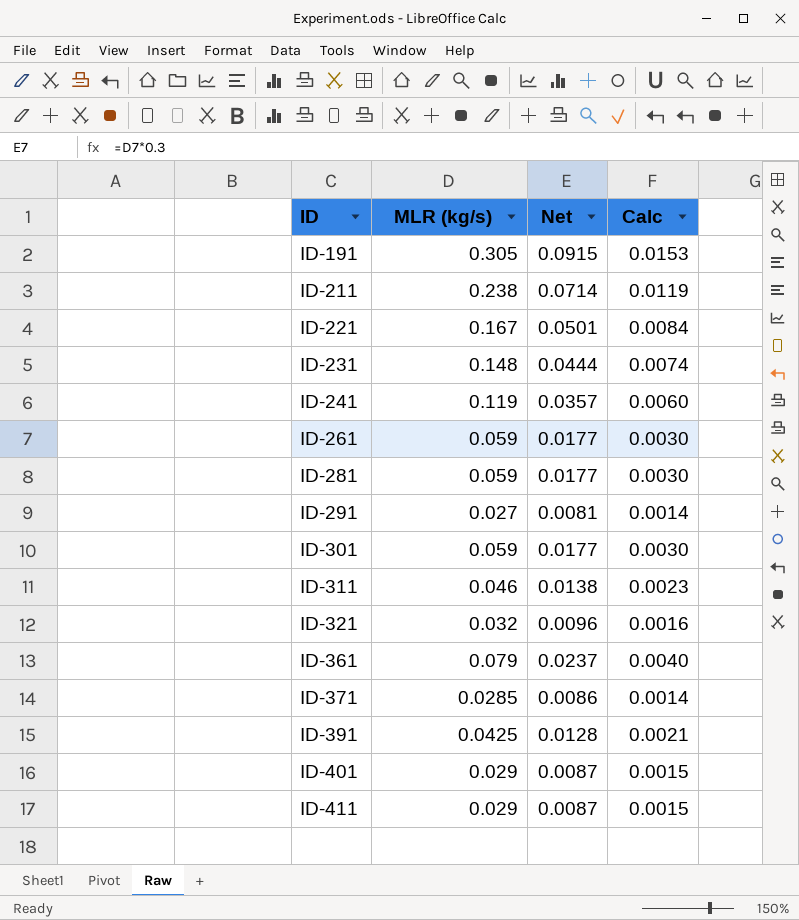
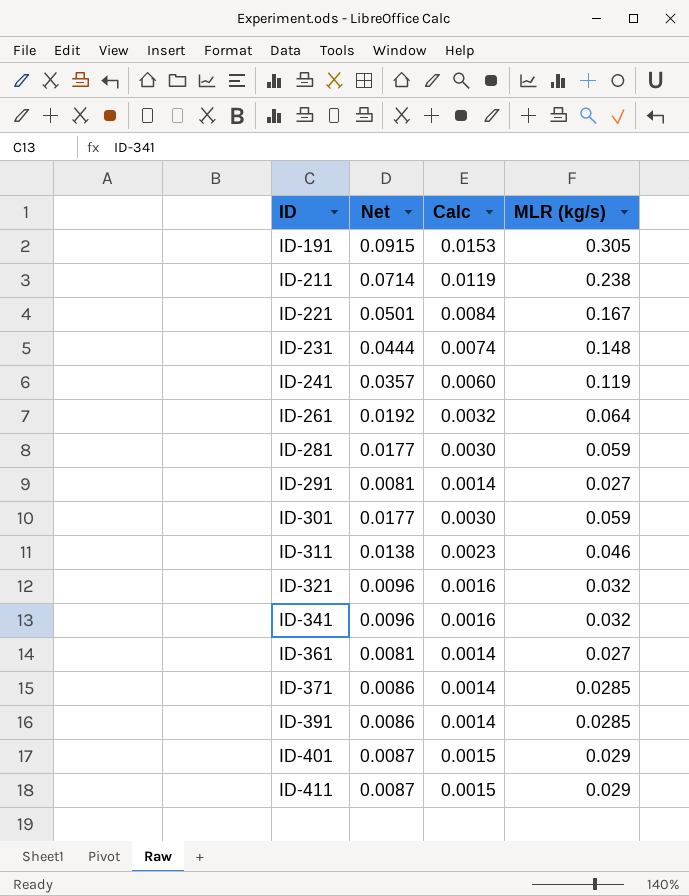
column MLR (kg/s) | position: 2 -> 4
ID-261 | Net: 0.0177 -> 0.0192
ID-261 | Calc: 0.0030 -> 0.0032
ID-261 | MLR (kg/s): 0.059 -> 0.064
row ID-341: none -> 0.0096 | 0.0016 | 0.032
ID-361 | Net: 0.0237 -> 0.0081
ID-361 | Calc: 0.0040 -> 0.0014
ID-361 | MLR (kg/s): 0.079 -> 0.027
ID-391 | Net: 0.0128 -> 0.0086
ID-391 | Calc: 0.0021 -> 0.0014
ID-391 | MLR (kg/s): 0.0425 -> 0.0285

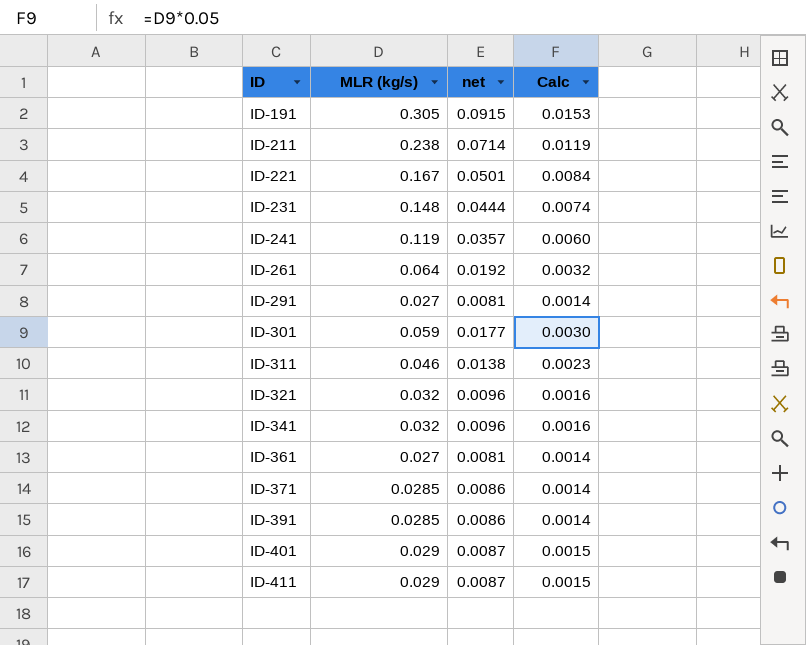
column MLR (kg/s) | position: 4 -> 2
column name: Net -> net
row ID-281: 0.0177 | 0.0030 | 0.059 -> none

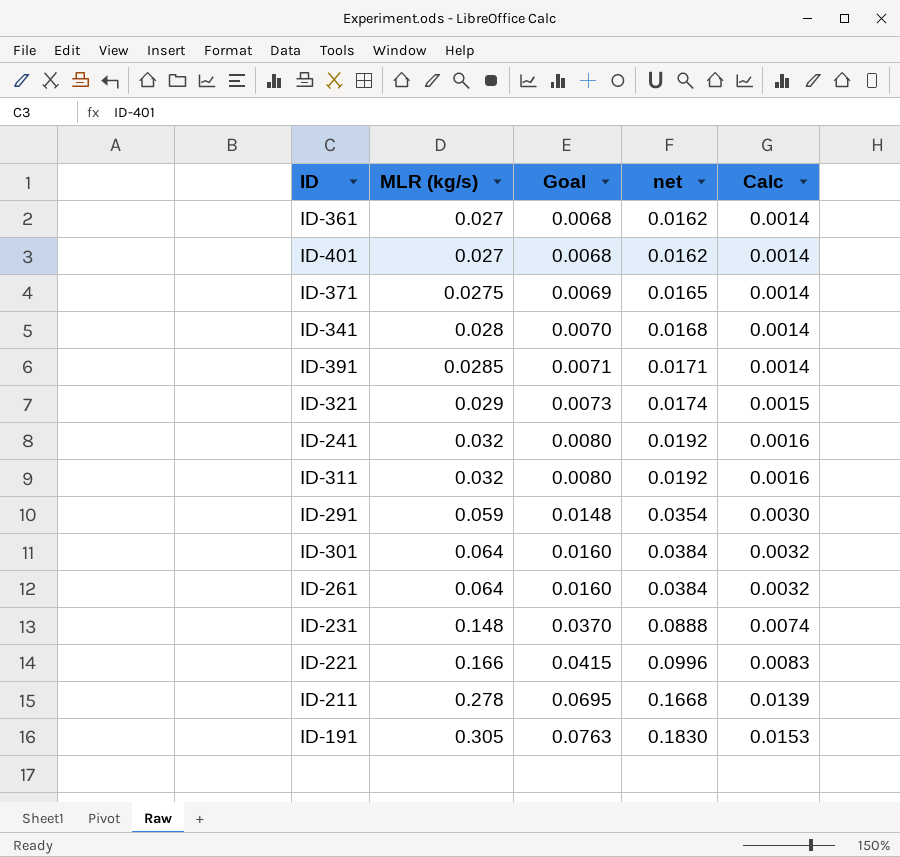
row order: ID ascending -> MLR (kg/s) ascending
column Goal | formula: none -> [MLR (kg/s)] * 0.25
column net | formula: [MLR (kg/s)] * 0.3 -> [MLR (kg/s)] * 0.6
row ID-411: 0.029 | 0.0087 | 0.0015 -> none
ID-401 | MLR (kg/s): 0.029 -> 0.027
ID-401 | Calc: 0.0015 -> 0.0014
ID-371 | MLR (kg/s): 0.0285 -> 0.0275
ID-341 | MLR (kg/s): 0.032 -> 0.028
ID-341 | Calc: 0.0016 -> 0.0014
ID-321 | MLR (kg/s): 0.032 -> 0.029
ID-321 | Calc: 0.0016 -> 0.0015
ID-241 | MLR (kg/s): 0.119 -> 0.032
ID-241 | Calc: 0.0060 -> 0.0016
ID-311 | MLR (kg/s): 0.046 -> 0.032
ID-311 | Calc: 0.0023 -> 0.0016
ID-291 | MLR (kg/s): 0.027 -> 0.059
ID-291 | Calc: 0.0014 -> 0.0030
ID-301 | MLR (kg/s): 0.059 -> 0.064
ID-301 | Calc: 0.0030 -> 0.0032
ID-221 | MLR (kg/s): 0.167 -> 0.166
ID-221 | Calc: 0.0084 -> 0.0083
ID-211 | MLR (kg/s): 0.238 -> 0.278
ID-211 | Calc: 0.0119 -> 0.0139

